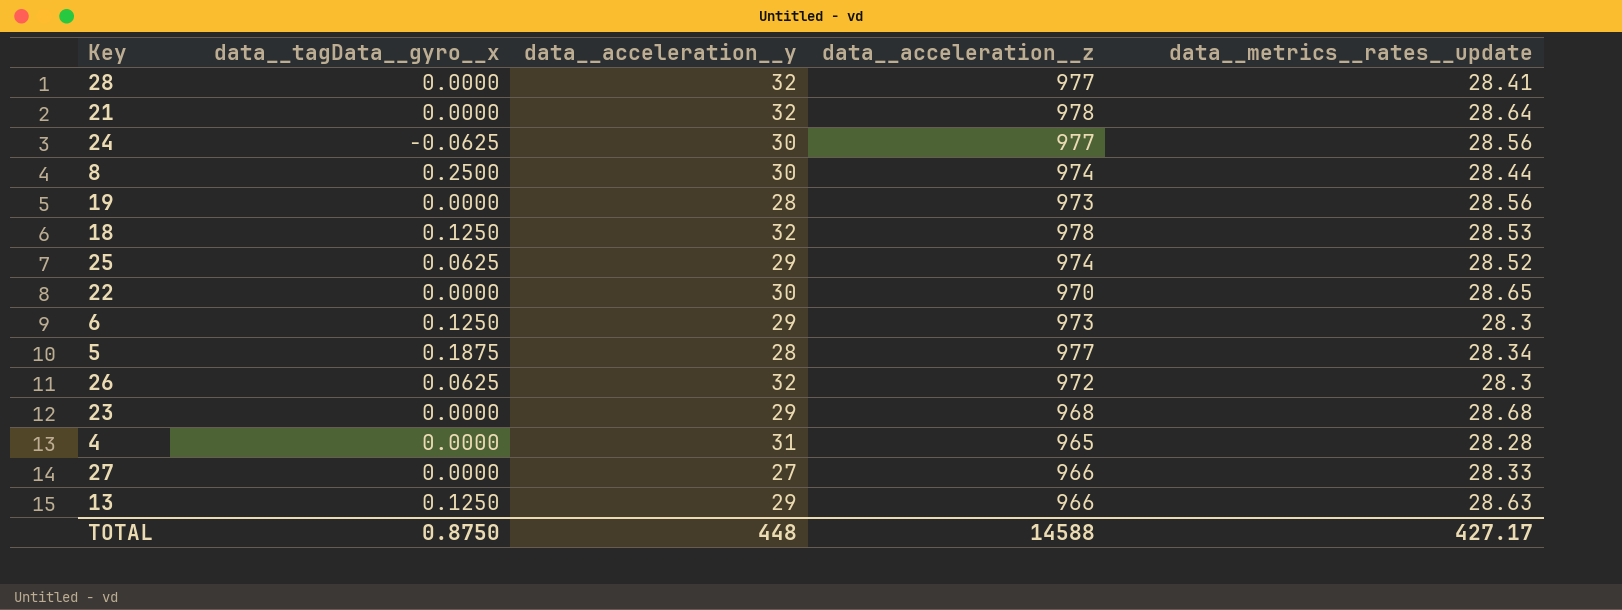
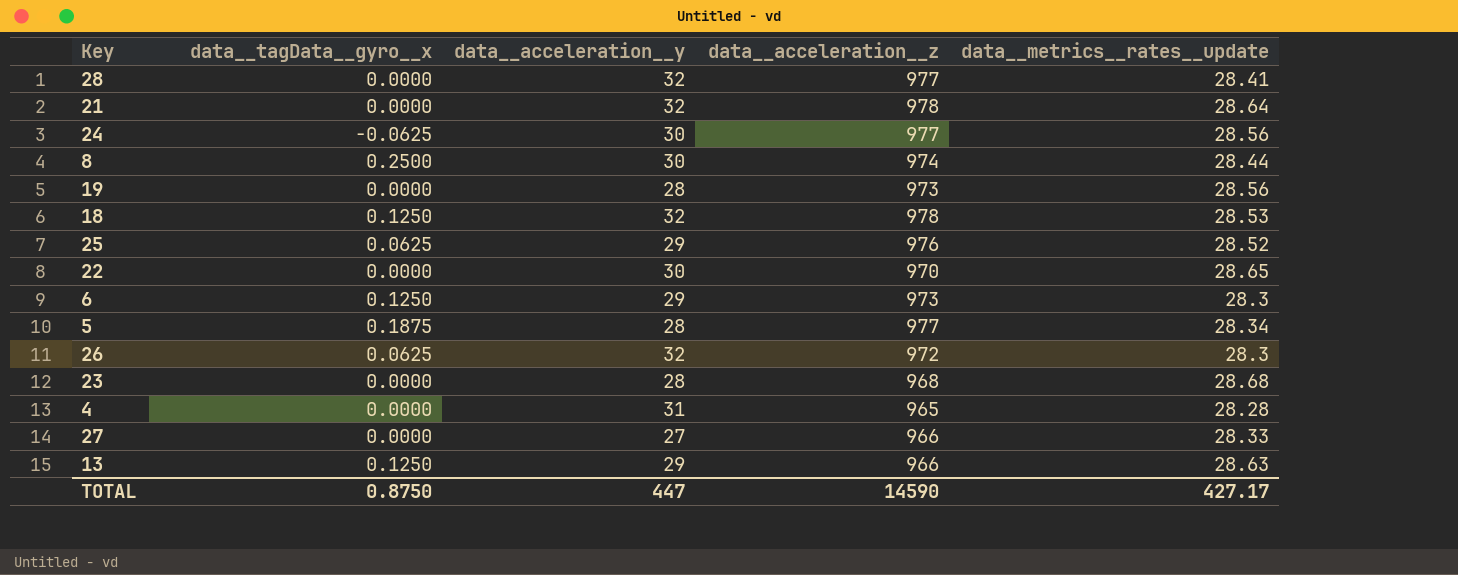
25 | data__acceleration__z: 974 -> 976
23 | data__acceleration__y: 29 -> 28
TOTAL | data__acceleration__y: 448 -> 447
TOTAL | data__acceleration__z: 14588 -> 14590

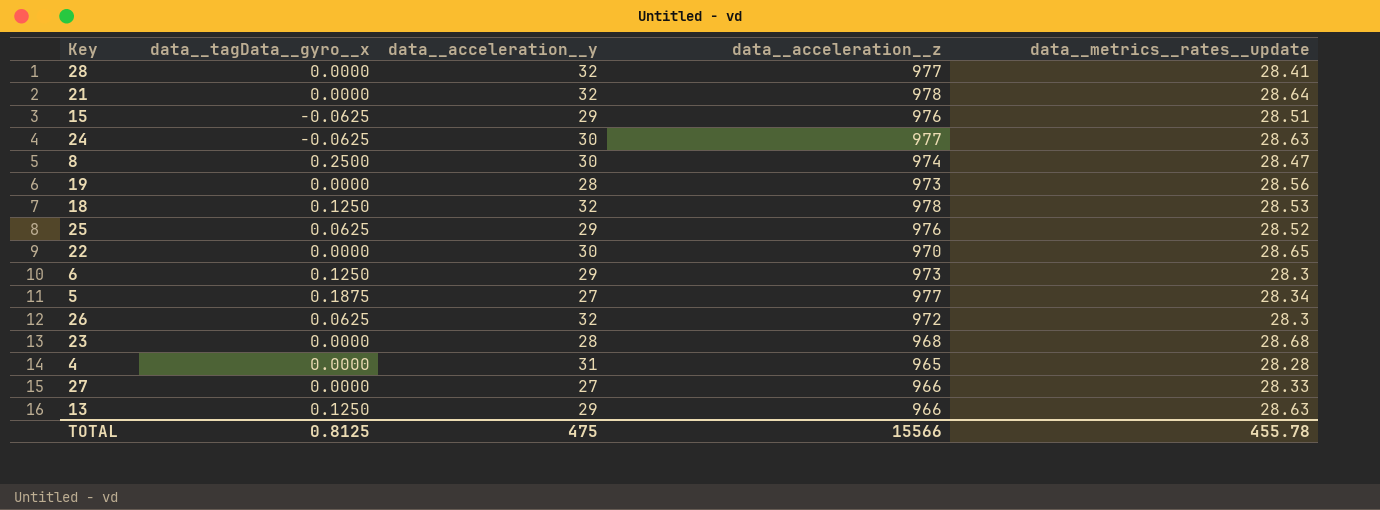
row 15: none -> -0.0625 | 29 | 976 | 28.51
24 | data__metrics__rates__update: 28.56 -> 28.63
8 | data__metrics__rates__update: 28.44 -> 28.47
5 | data__acceleration__y: 28 -> 27
TOTAL | data__tagData__gyro__x: 0.8750 -> 0.8125
TOTAL | data__acceleration__y: 447 -> 475
TOTAL | data__acceleration__z: 14590 -> 15566
TOTAL | data__metrics__rates__update: 427.17 -> 455.78

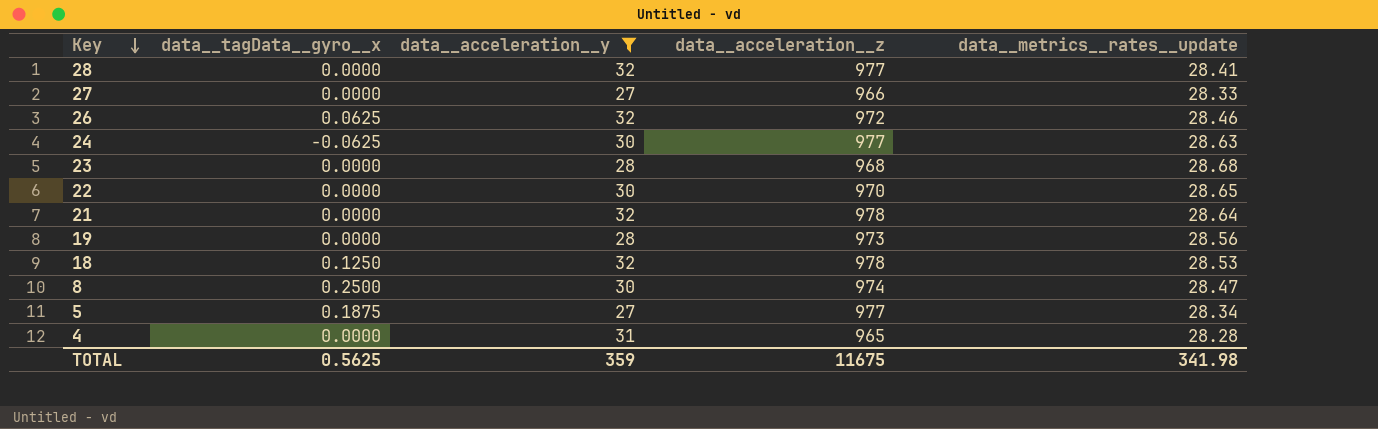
filter: none -> data__acceleration__y != 29
row order: none -> Key descending
26 | data__metrics__rates__update: 28.3 -> 28.46
TOTAL | data__tagData__gyro__x: 0.8125 -> 0.5625
TOTAL | data__acceleration__y: 475 -> 359
TOTAL | data__acceleration__z: 15566 -> 11675
TOTAL | data__metrics__rates__update: 455.78 -> 341.98

